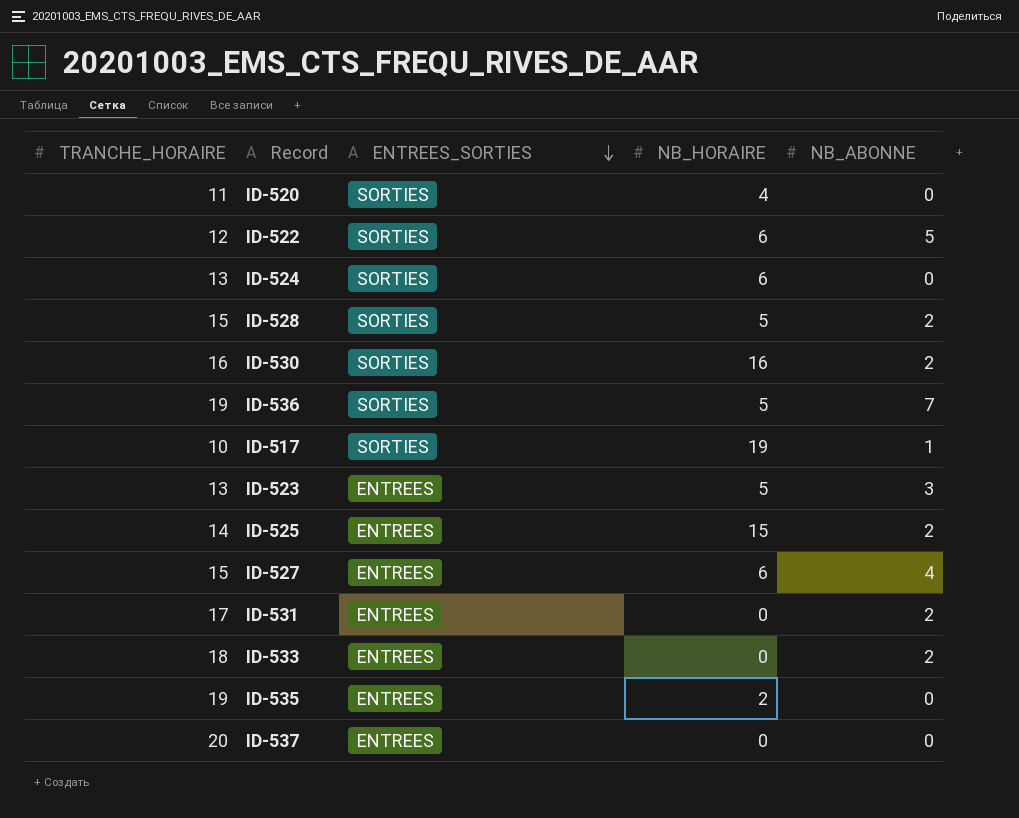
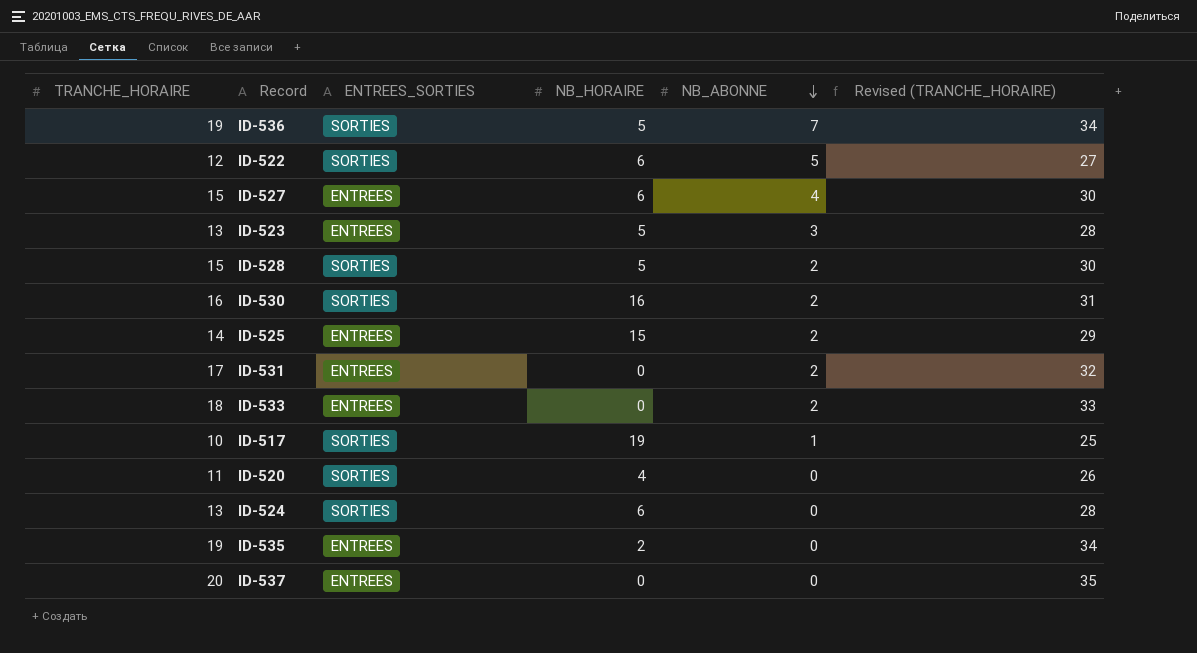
row order: ENTREES_SORTIES descending -> NB_ABONNE descending
column Revised (TRANCHE_HORAIRE) | formula: none -> [TRANCHE_HORAIRE] + 15

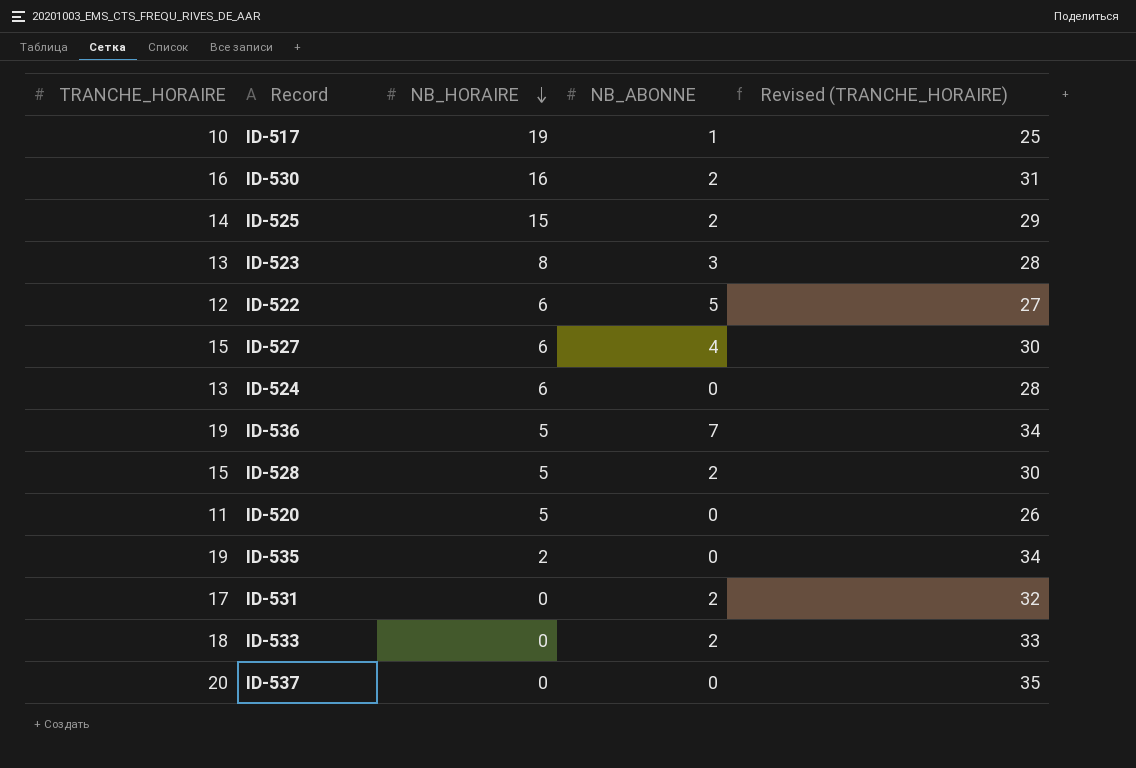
row order: NB_ABONNE descending -> NB_HORAIRE descending
column ENTREES_SORTIES | position: 3 -> none
ID-523 | NB_HORAIRE: 5 -> 8
ID-520 | NB_HORAIRE: 4 -> 5

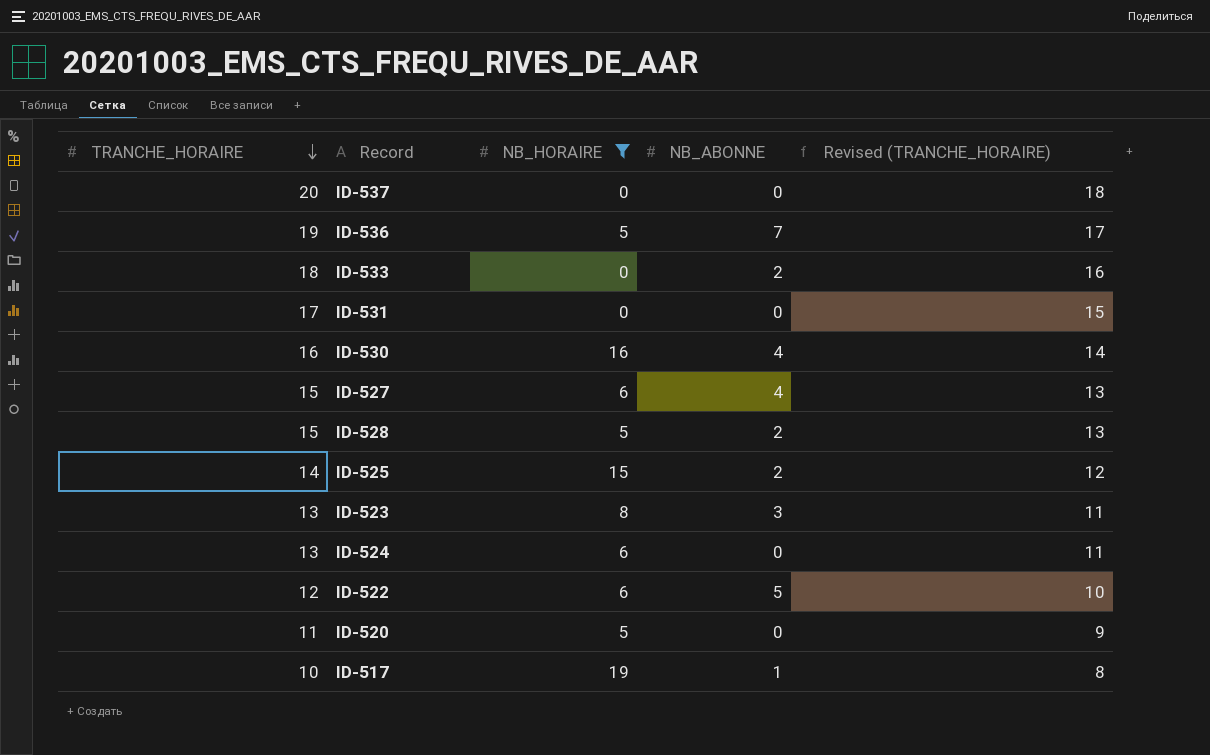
filter: none -> NB_HORAIRE != 2
row order: NB_HORAIRE descending -> TRANCHE_HORAIRE descending
column Revised (TRANCHE_HORAIRE) | formula: [TRANCHE_HORAIRE] + 15 -> [TRANCHE_HORAIRE] - 2
ID-531 | NB_ABONNE: 2 -> 0
ID-530 | NB_ABONNE: 2 -> 4

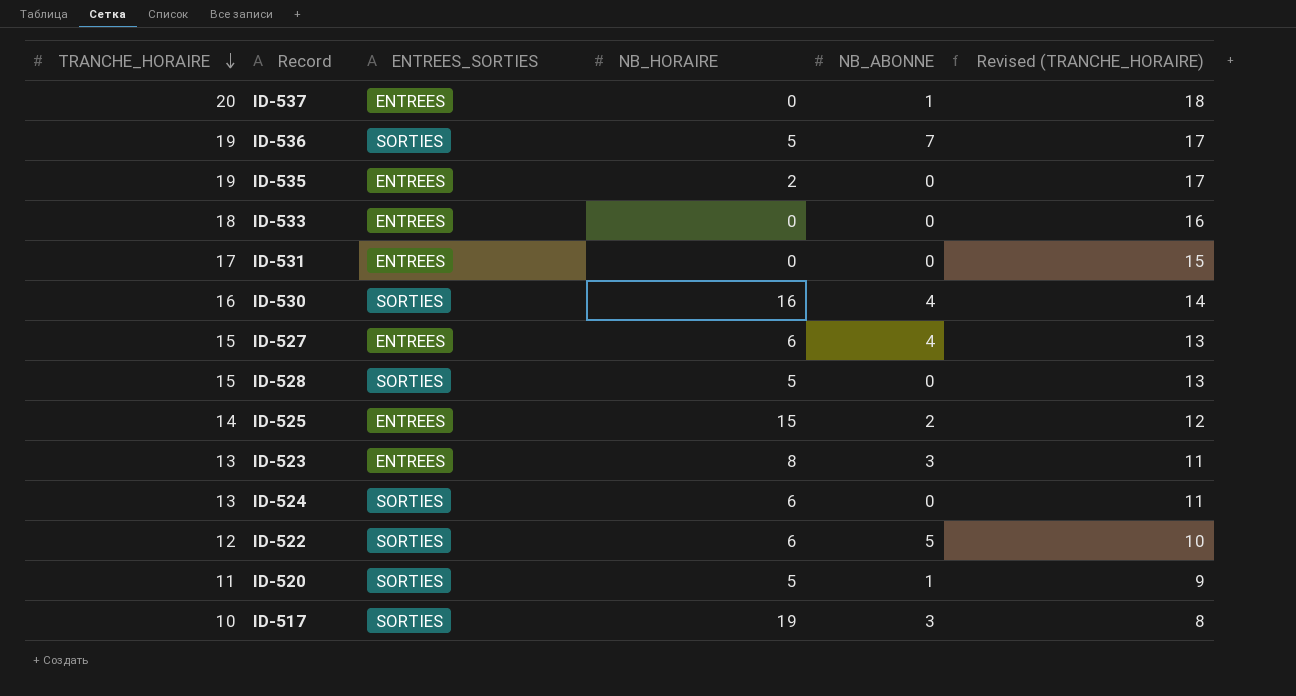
filter: NB_HORAIRE != 2 -> none
column ENTREES_SORTIES | position: none -> 3
ID-537 | NB_ABONNE: 0 -> 1
ID-533 | NB_ABONNE: 2 -> 0
ID-528 | NB_ABONNE: 2 -> 0
ID-520 | NB_ABONNE: 0 -> 1
ID-517 | NB_ABONNE: 1 -> 3

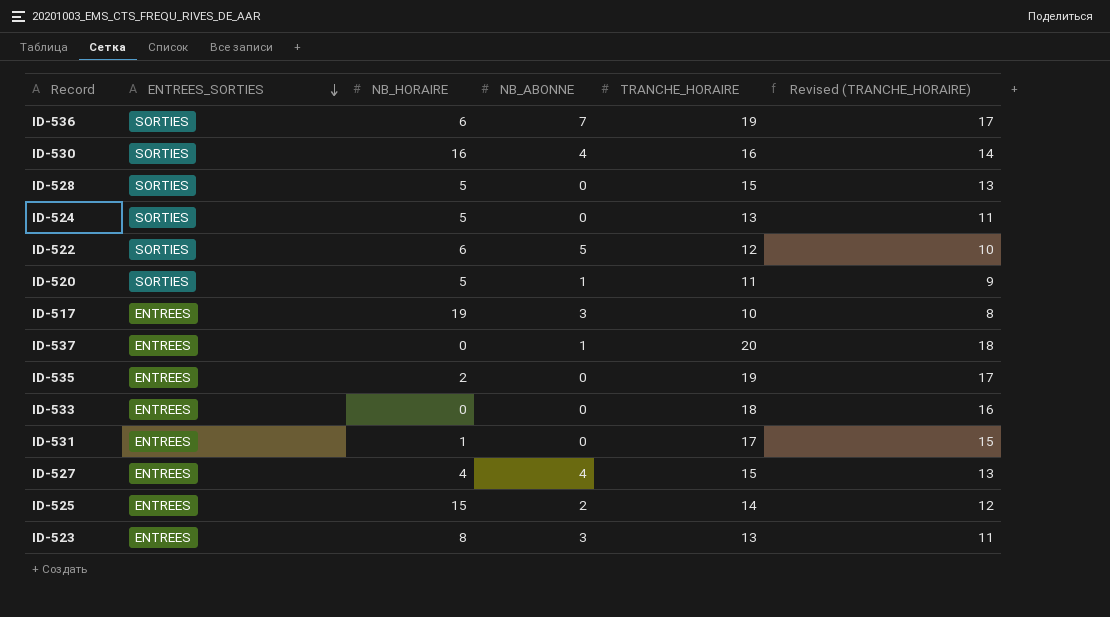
row order: TRANCHE_HORAIRE descending -> ENTREES_SORTIES descending
column TRANCHE_HORAIRE | position: 1 -> 5
ID-536 | NB_HORAIRE: 5 -> 6
ID-524 | NB_HORAIRE: 6 -> 5
ID-517 | ENTREES_SORTIES: SORTIES -> ENTREES
ID-531 | NB_HORAIRE: 0 -> 1
ID-527 | NB_HORAIRE: 6 -> 4

